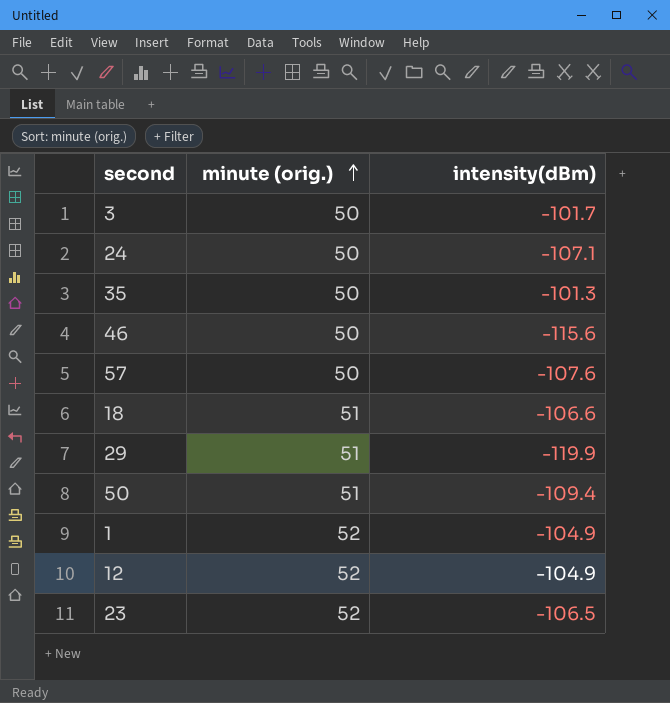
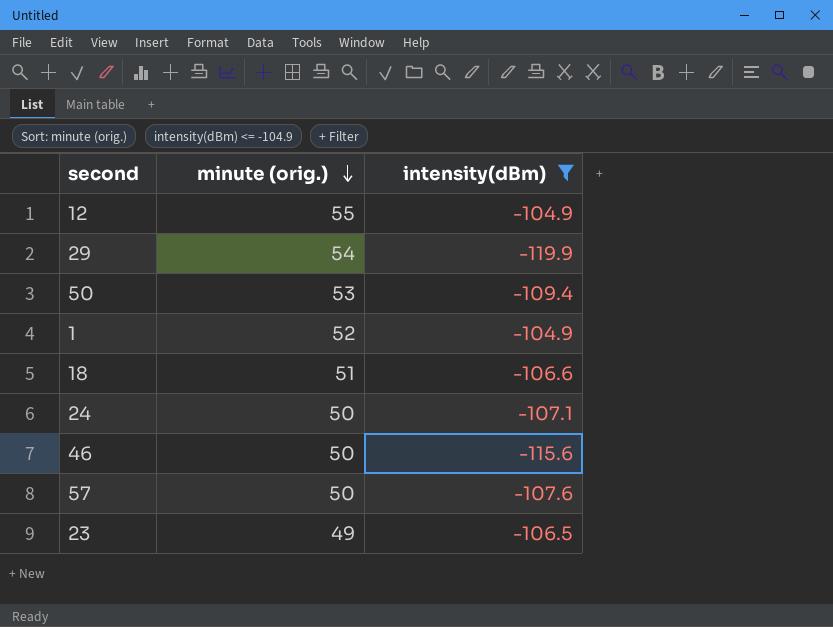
filter: none -> intensity(dBm) <= -104.9
row order: minute (orig.) ascending -> minute (orig.) descending
12 | minute (orig.): 52 -> 55
29 | minute (orig.): 51 -> 54
50 | minute (orig.): 51 -> 53
23 | minute (orig.): 52 -> 49

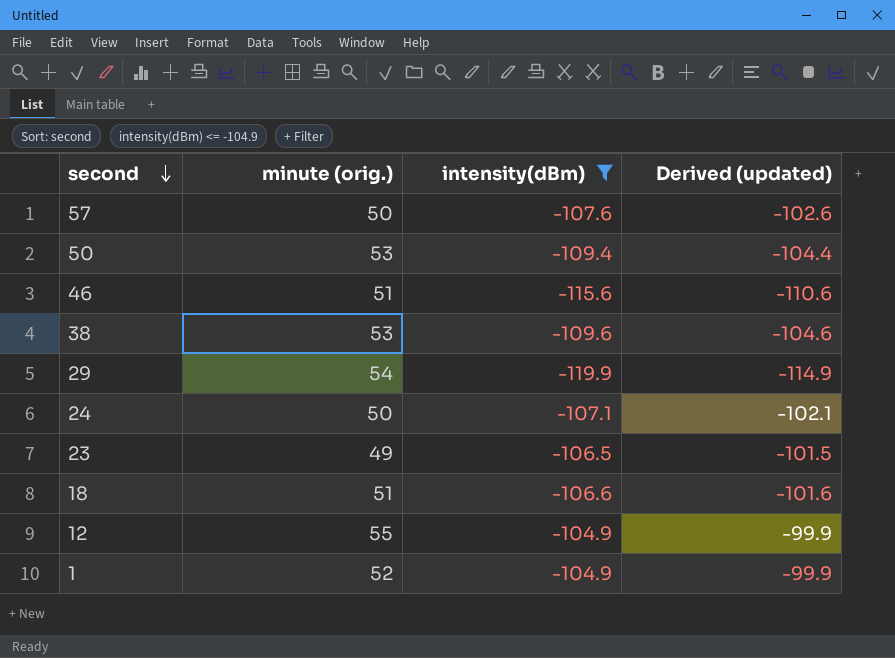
row order: minute (orig.) descending -> second descending
column Derived (updated) | formula: none -> [intensity(dBm)] + 5
46 | minute (orig.): 50 -> 51
row 38: none -> 53 | -109.6 | -104.6

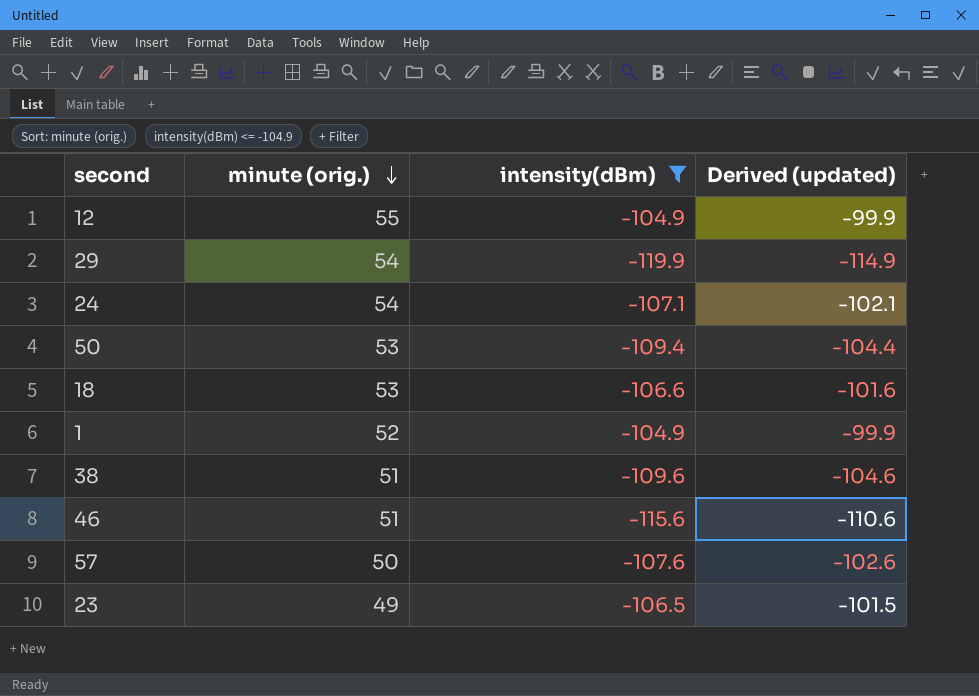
row order: second descending -> minute (orig.) descending
24 | minute (orig.): 50 -> 54
18 | minute (orig.): 51 -> 53
38 | minute (orig.): 53 -> 51

